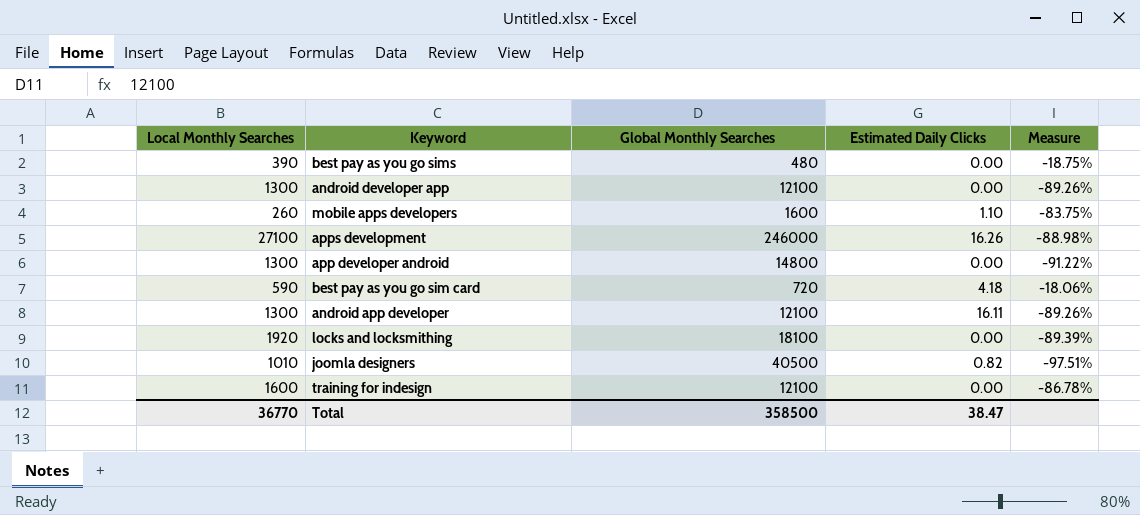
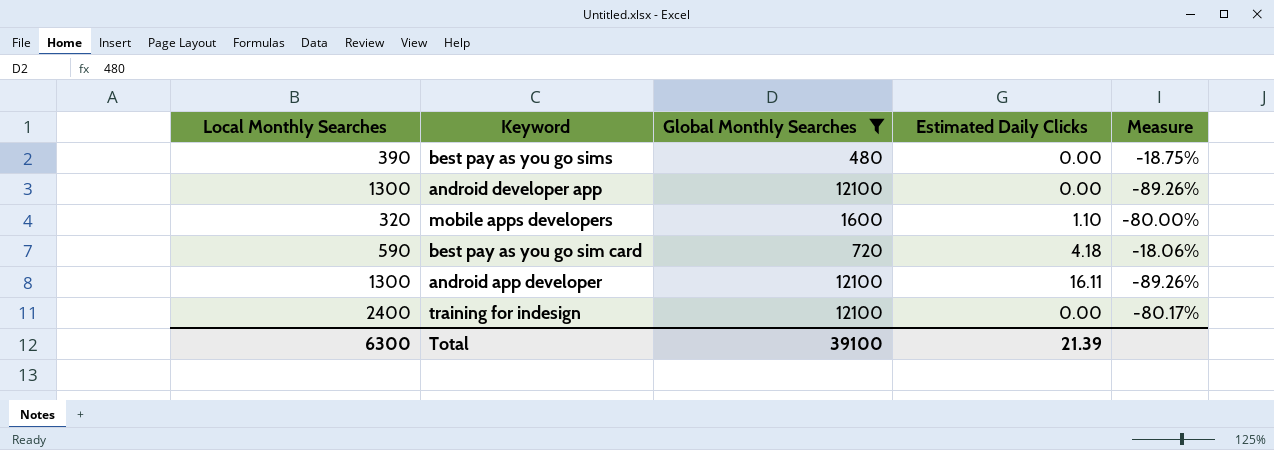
filter: none -> Global Monthly Searches <= 12100
mobile apps developers | Local Monthly Searches: 260 -> 320
mobile apps developers | Measure: -83.75% -> -80.00%
training for indesign | Local Monthly Searches: 1600 -> 2400
training for indesign | Measure: -86.78% -> -80.17%
Total | Local Monthly Searches: 36770 -> 6300
Total | Global Monthly Searches: 358500 -> 39100
Total | Estimated Daily Clicks: 38.47 -> 21.39

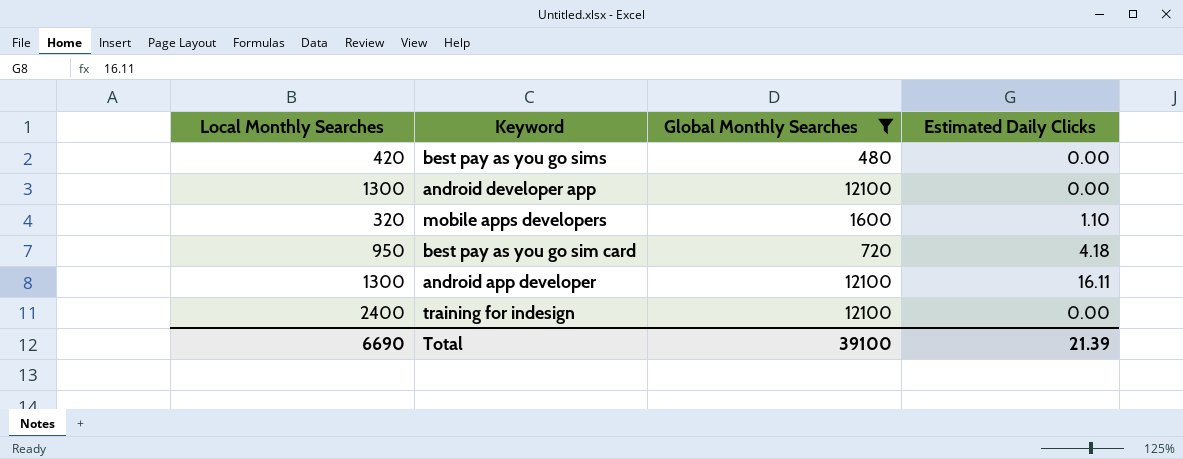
column Measure | formula: ([Local Monthly Searches] - [Global Monthly Searches]) / [Global Monthly Searches] -> none
best pay as you go sims | Local Monthly Searches: 390 -> 420
best pay as you go sim card | Local Monthly Searches: 590 -> 950
Total | Local Monthly Searches: 6300 -> 6690

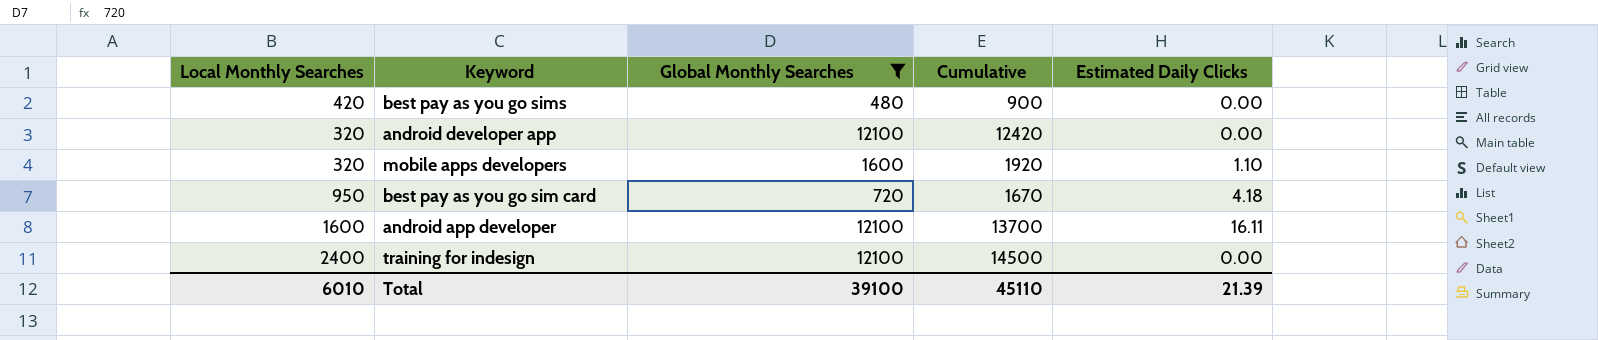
column Cumulative | formula: none -> [Local Monthly Searches] + [Global Monthly Searches]
android developer app | Local Monthly Searches: 1300 -> 320
android app developer | Local Monthly Searches: 1300 -> 1600
Total | Local Monthly Searches: 6690 -> 6010

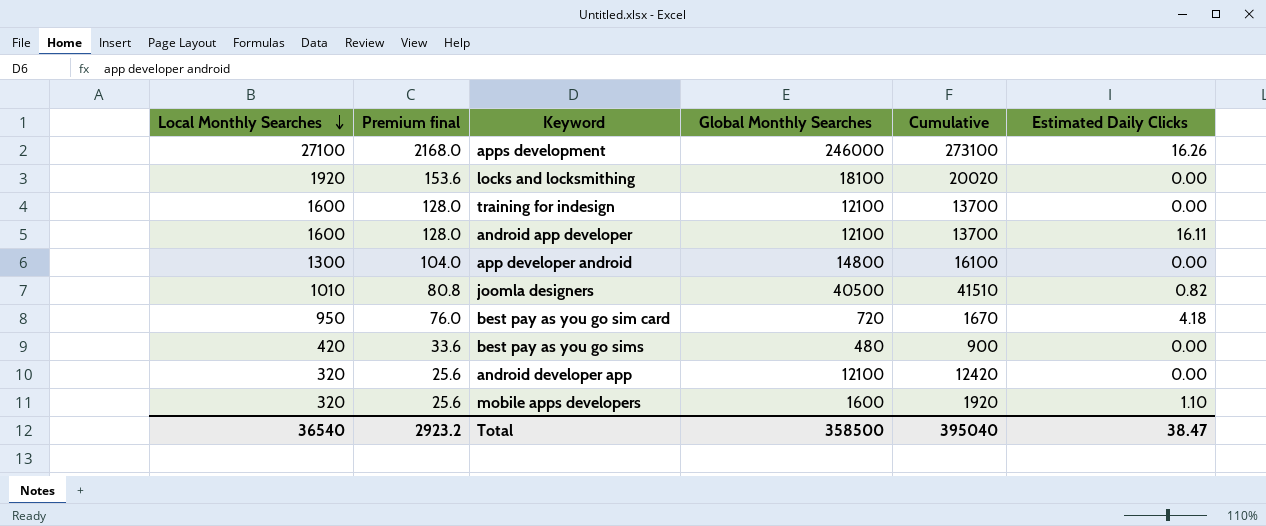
filter: Global Monthly Searches <= 12100 -> none
row order: none -> Local Monthly Searches descending
column Premium final | formula: none -> [Local Monthly Searches] * 0.08
training for indesign | Local Monthly Searches: 2400 -> 1600
training for indesign | Cumulative: 14500 -> 13700
Total | Local Monthly Searches: 6010 -> 36540
Total | Global Monthly Searches: 39100 -> 358500
Total | Cumulative: 45110 -> 395040
Total | Estimated Daily Clicks: 21.39 -> 38.47

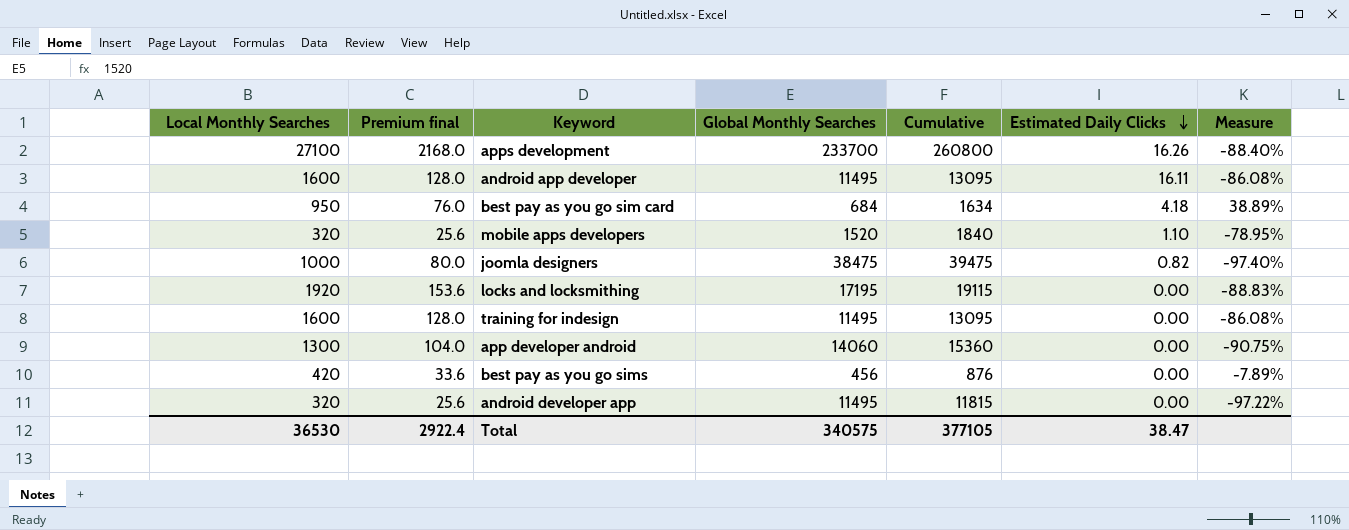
row order: Local Monthly Searches descending -> Estimated Daily Clicks descending
column Measure | formula: none -> ([Local Monthly Searches] - [Global Monthly Searches]) / [Global Monthly Searches]
apps development | Global Monthly Searches: 246000 -> 233700
apps development | Cumulative: 273100 -> 260800
android app developer | Global Monthly Searches: 12100 -> 11495
android app developer | Cumulative: 13700 -> 13095
best pay as you go sim card | Global Monthly Searches: 720 -> 684
best pay as you go sim card | Cumulative: 1670 -> 1634
mobile apps developers | Global Monthly Searches: 1600 -> 1520
mobile apps developers | Cumulative: 1920 -> 1840
joomla designers | Local Monthly Searches: 1010 -> 1000
joomla designers | Premium final: 80.8 -> 80.0
joomla designers | Global Monthly Searches: 40500 -> 38475
joomla designers | Cumulative: 41510 -> 39475
locks and locksmithing | Global Monthly Searches: 18100 -> 17195
locks and locksmithing | Cumulative: 20020 -> 19115
training for indesign | Global Monthly Searches: 12100 -> 11495
training for indesign | Cumulative: 13700 -> 13095
app developer android | Global Monthly Searches: 14800 -> 14060
app developer android | Cumulative: 16100 -> 15360
best pay as you go sims | Global Monthly Searches: 480 -> 456
best pay as you go sims | Cumulative: 900 -> 876
android developer app | Global Monthly Searches: 12100 -> 11495
android developer app | Cumulative: 12420 -> 11815
Total | Local Monthly Searches: 36540 -> 36530
Total | Premium final: 2923.2 -> 2922.4
Total | Global Monthly Searches: 358500 -> 340575
Total | Cumulative: 395040 -> 377105

